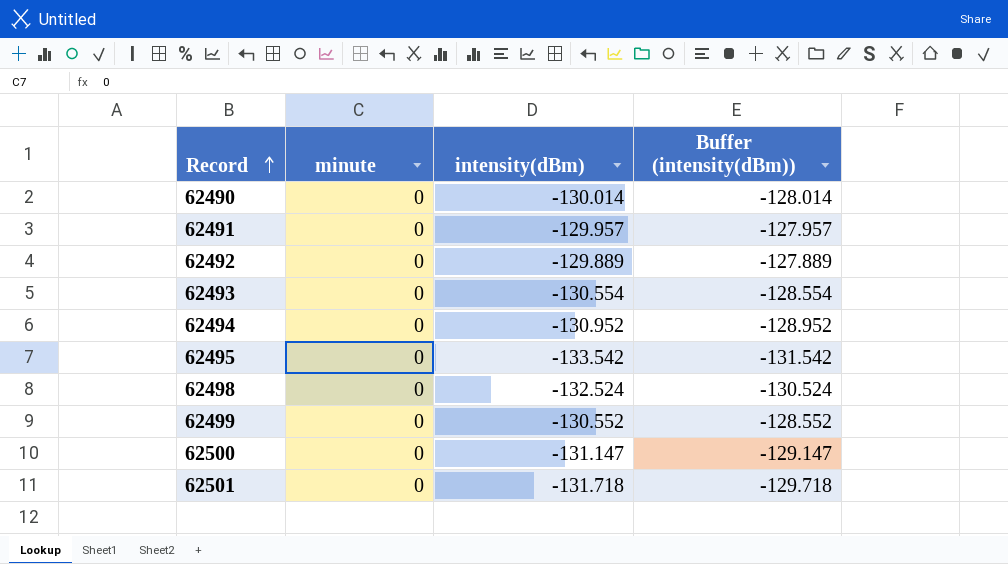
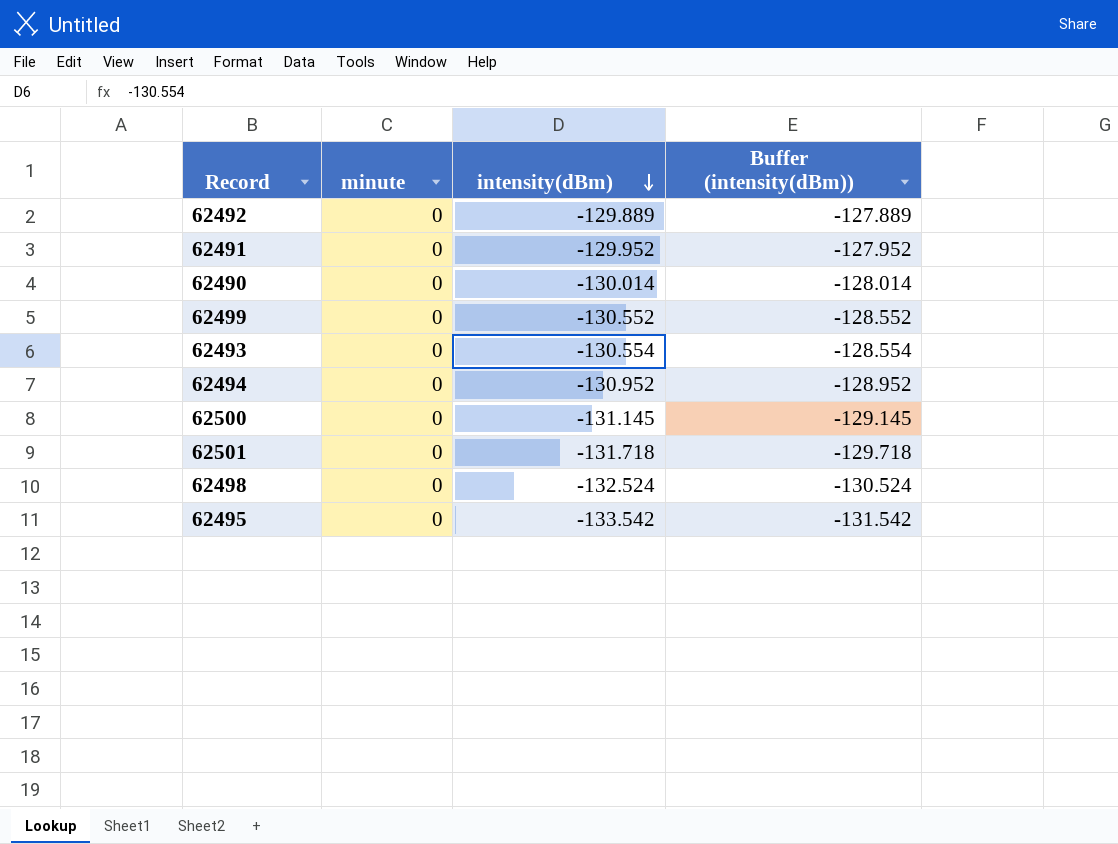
row order: Record ascending -> intensity(dBm) descending
62491 | intensity(dBm): -129.957 -> -129.952
62491 | Buffer (intensity(dBm)): -127.957 -> -127.952
62500 | intensity(dBm): -131.147 -> -131.145
62500 | Buffer (intensity(dBm)): -129.147 -> -129.145

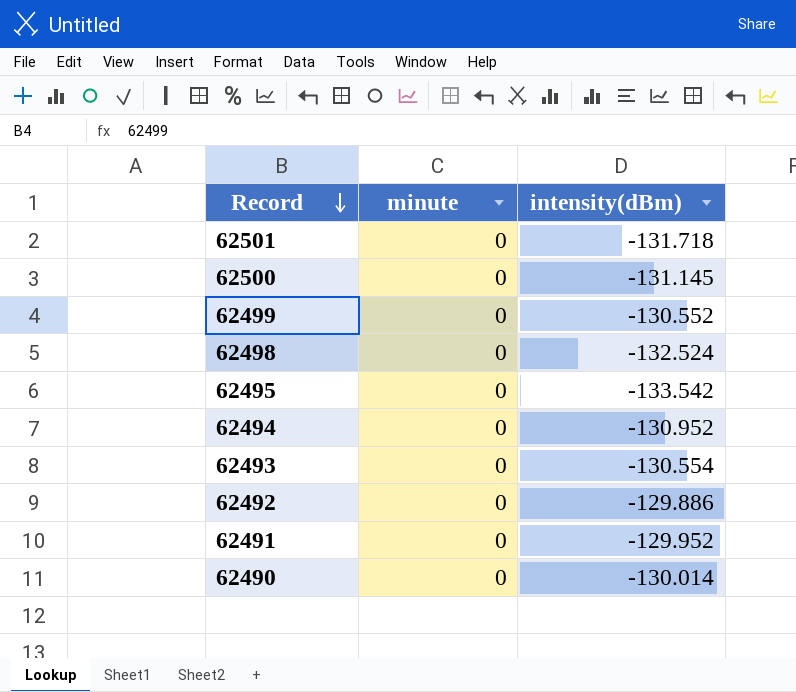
row order: intensity(dBm) descending -> Record descending
column Buffer (intensity(dBm)) | formula: [intensity(dBm)] + 2 -> none
62492 | intensity(dBm): -129.889 -> -129.886

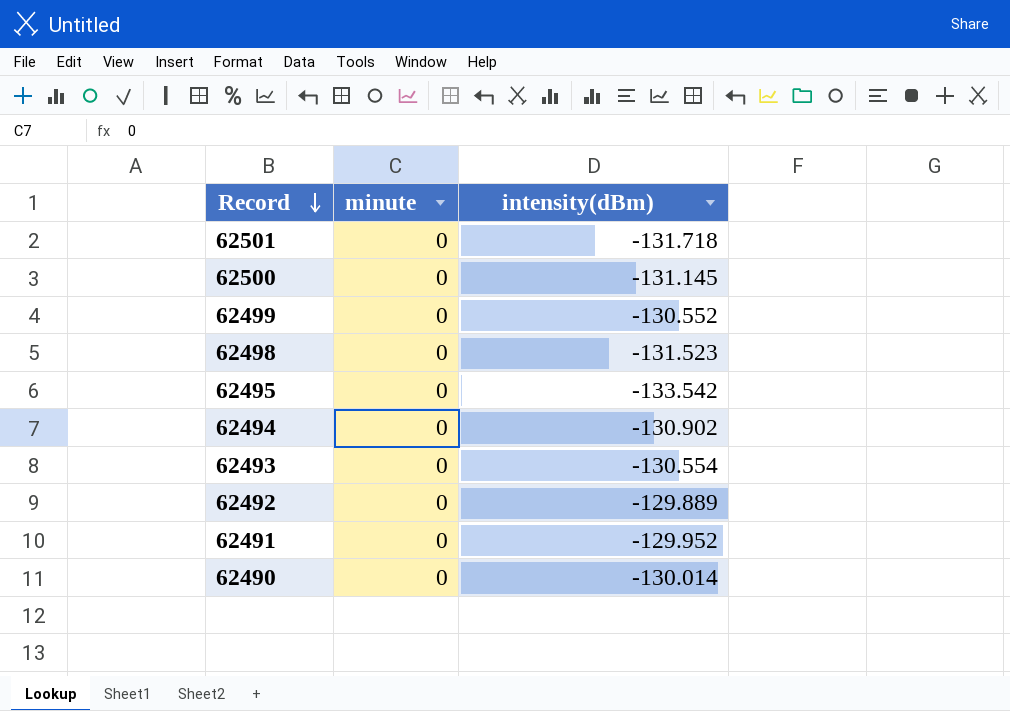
62498 | intensity(dBm): -132.524 -> -131.523
62494 | intensity(dBm): -130.952 -> -130.902
62492 | intensity(dBm): -129.886 -> -129.889

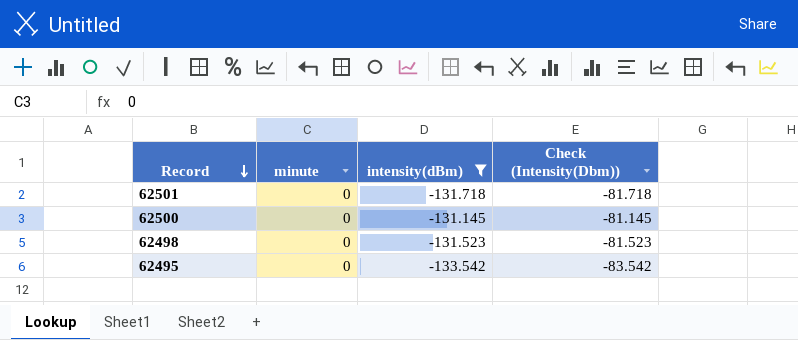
filter: none -> intensity(dBm) <= -131.145
column Check (Intensity(Dbm)) | formula: none -> [intensity(dBm)] + 50

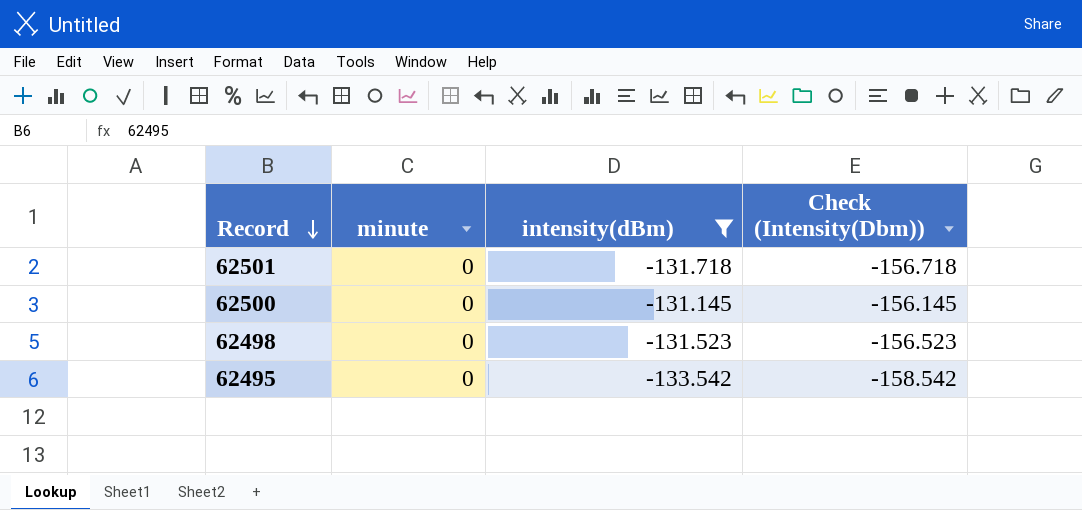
column Check (Intensity(Dbm)) | formula: [intensity(dBm)] + 50 -> [intensity(dBm)] - 25

